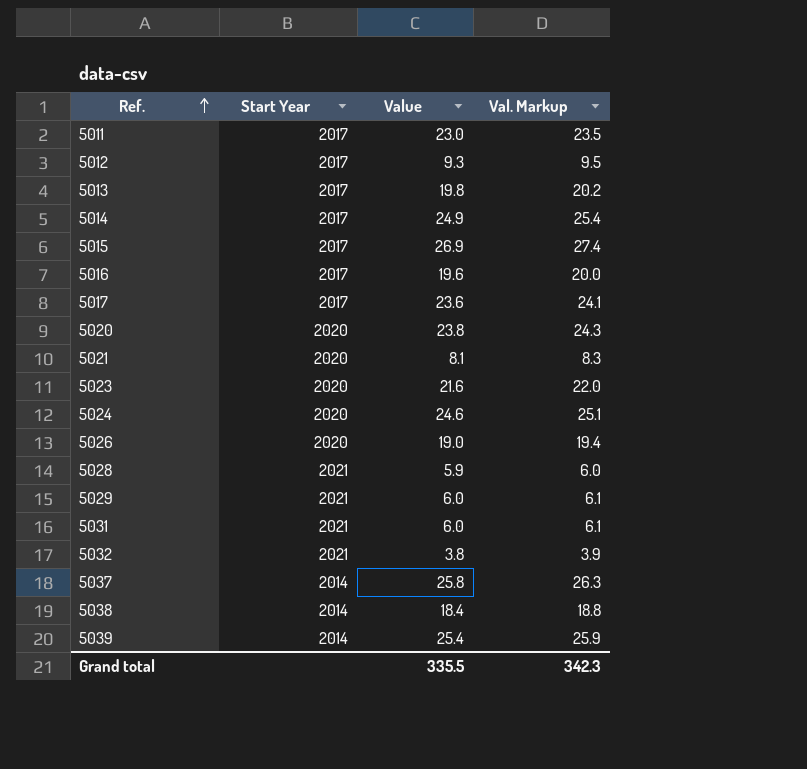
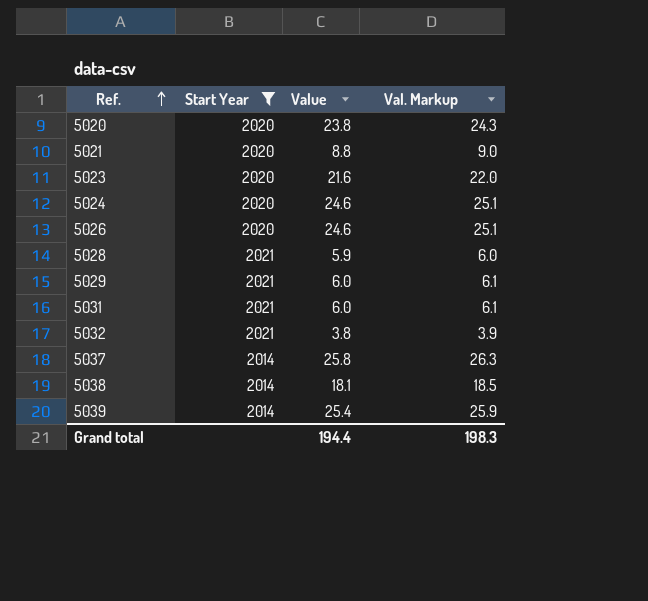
filter: none -> Start Year != 2017
5021 | Value: 8.1 -> 8.8
5021 | Val. Markup: 8.3 -> 9.0
5026 | Value: 19.0 -> 24.6
5026 | Val. Markup: 19.4 -> 25.1
5038 | Value: 18.4 -> 18.1
5038 | Val. Markup: 18.8 -> 18.5
Grand total | Value: 335.5 -> 194.4
Grand total | Val. Markup: 342.3 -> 198.3

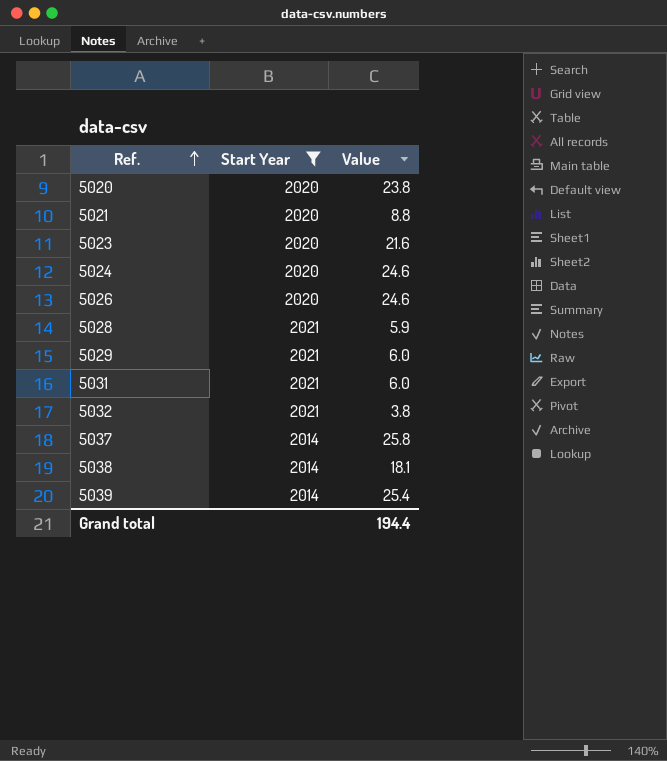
column Val. Markup | formula: [Value] * 1.02 -> none

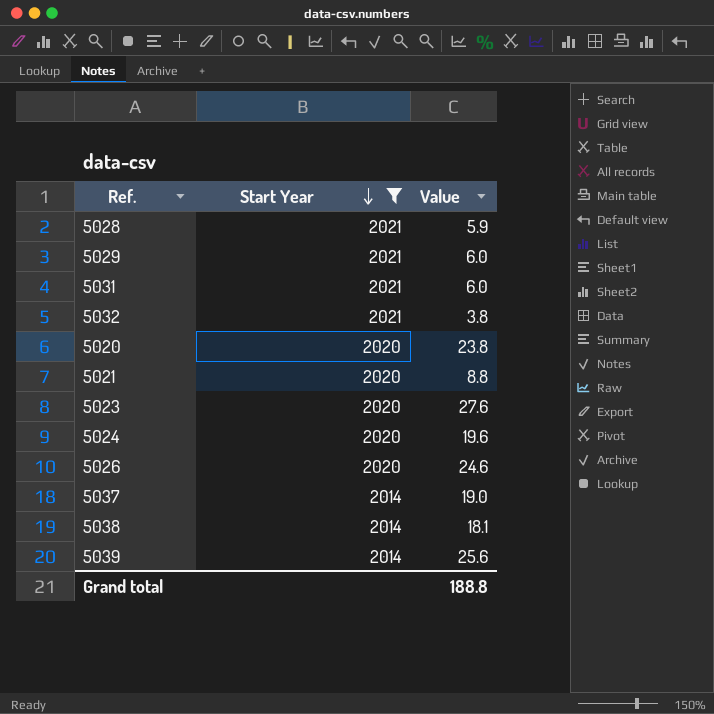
row order: Ref. ascending -> Start Year descending
5023 | Value: 21.6 -> 27.6
5024 | Value: 24.6 -> 19.6
5037 | Value: 25.8 -> 19.0
5039 | Value: 25.4 -> 25.6
Grand total | Value: 194.4 -> 188.8

